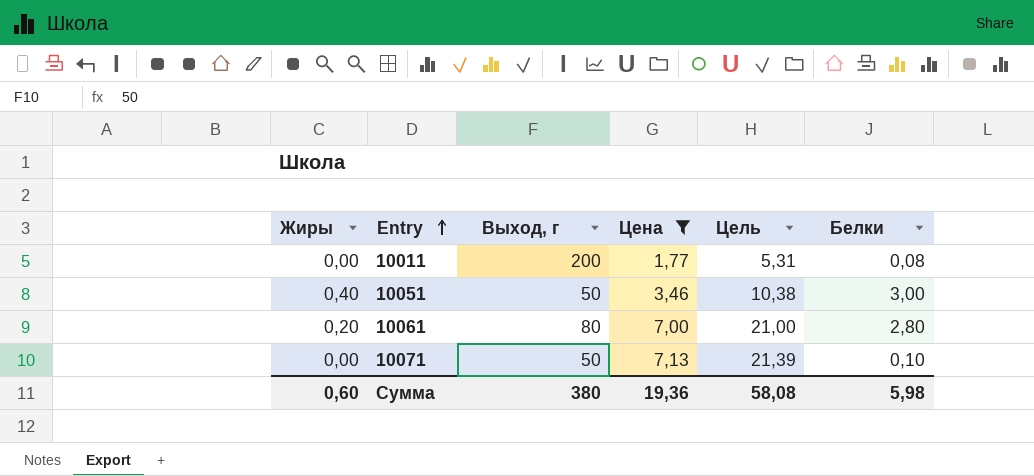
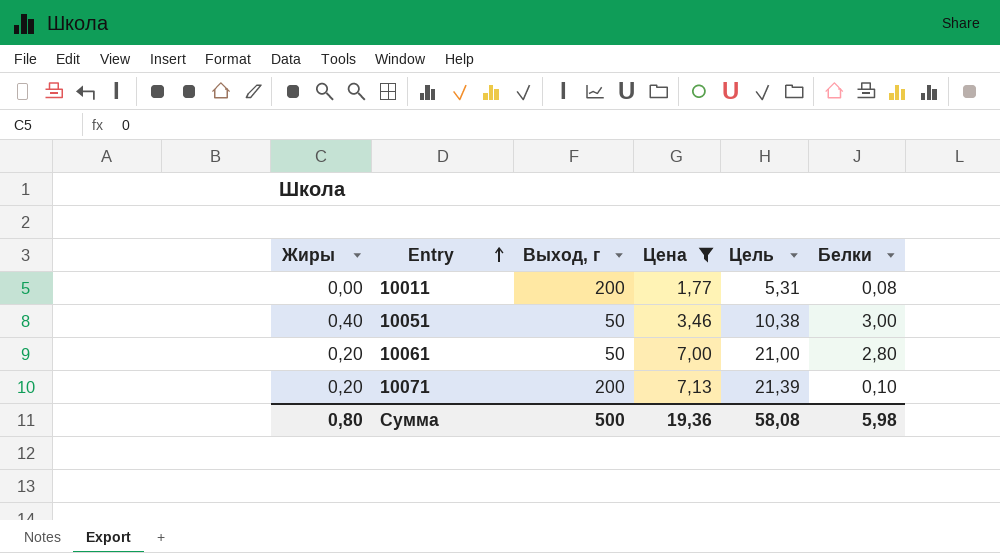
10061 | Выход, г: 80 -> 50
10071 | Жиры: 0,00 -> 0,20
10071 | Выход, г: 50 -> 200
Сумма | Жиры: 0,60 -> 0,80
Сумма | Выход, г: 380 -> 500

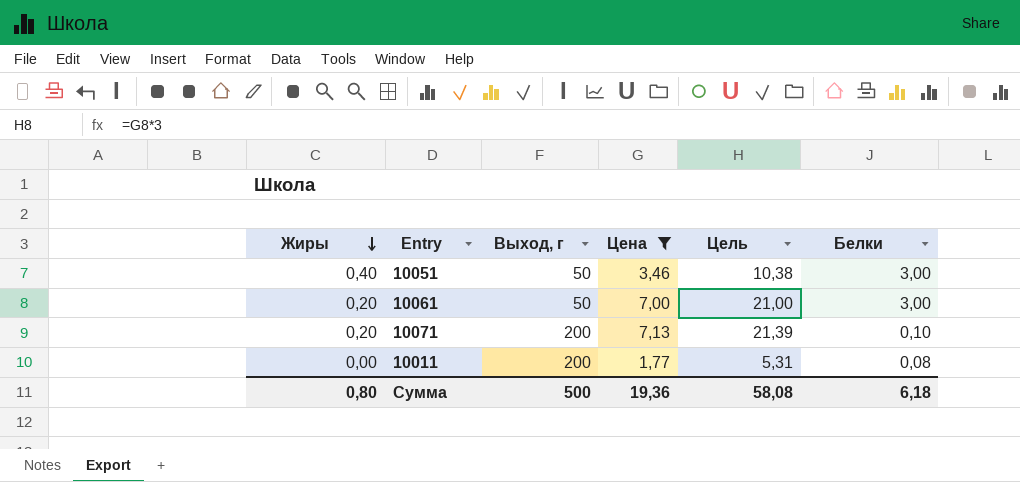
row order: Entry ascending -> Жиры descending
10061 | Белки: 2,80 -> 3,00
Сумма | Белки: 5,98 -> 6,18

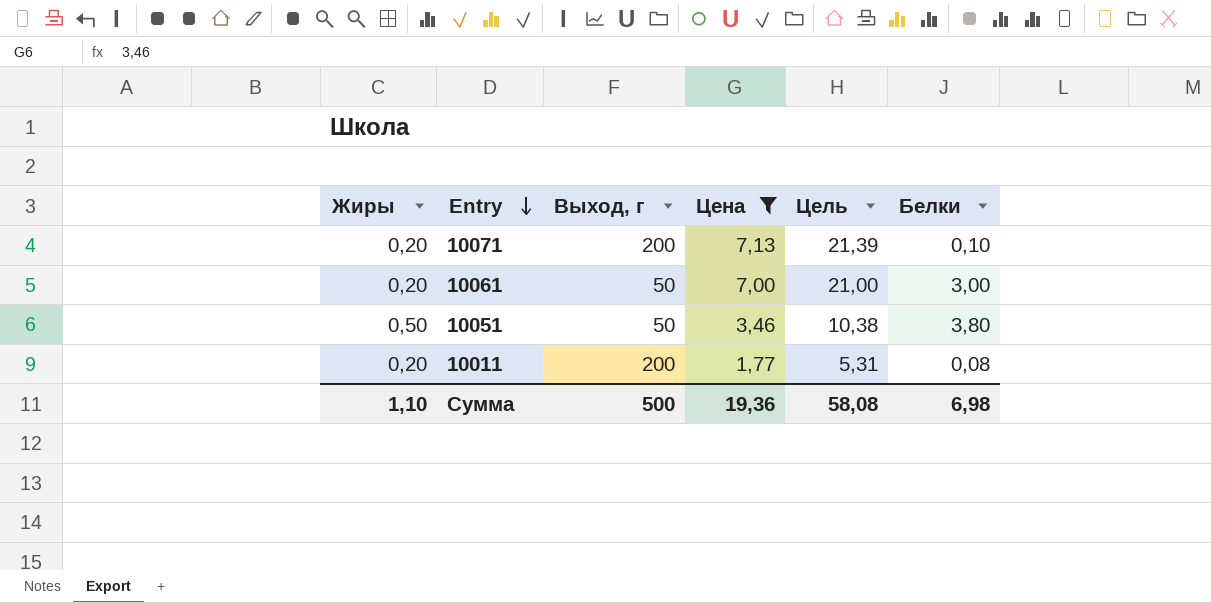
row order: Жиры descending -> Entry descending
10051 | Жиры: 0,40 -> 0,50
10051 | Белки: 3,00 -> 3,80
10011 | Жиры: 0,00 -> 0,20
Сумма | Жиры: 0,80 -> 1,10
Сумма | Белки: 6,18 -> 6,98

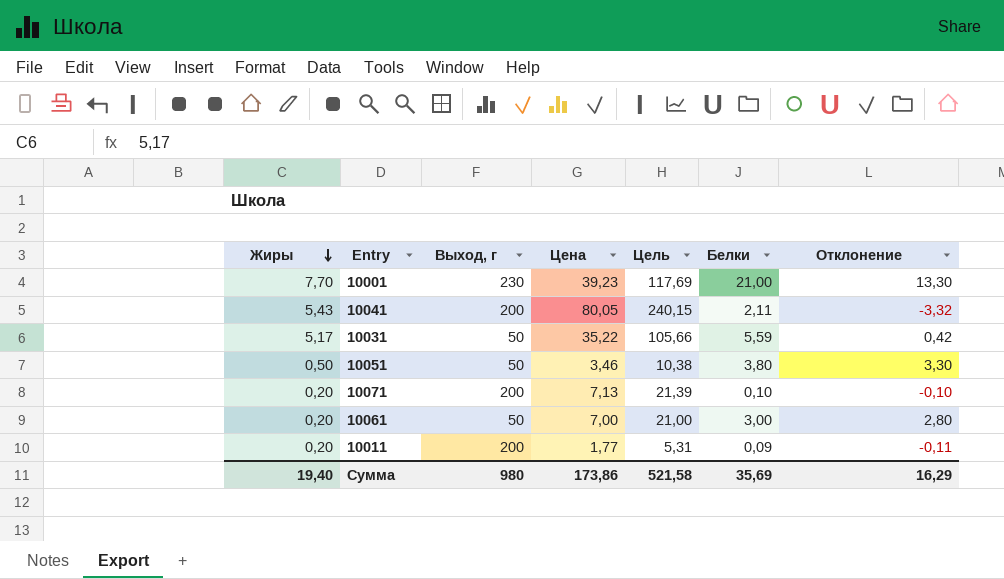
filter: Цена <= 7,13 -> none
row order: Entry descending -> Жиры descending
column Отклонение | formula: none -> [Белки] - [Жиры]
10011 | Белки: 0,08 -> 0,09
Сумма | Жиры: 1,10 -> 19,40
Сумма | Выход, г: 500 -> 980
Сумма | Цена: 19,36 -> 173,86
Сумма | Цель: 58,08 -> 521,58
Сумма | Белки: 6,98 -> 35,69

